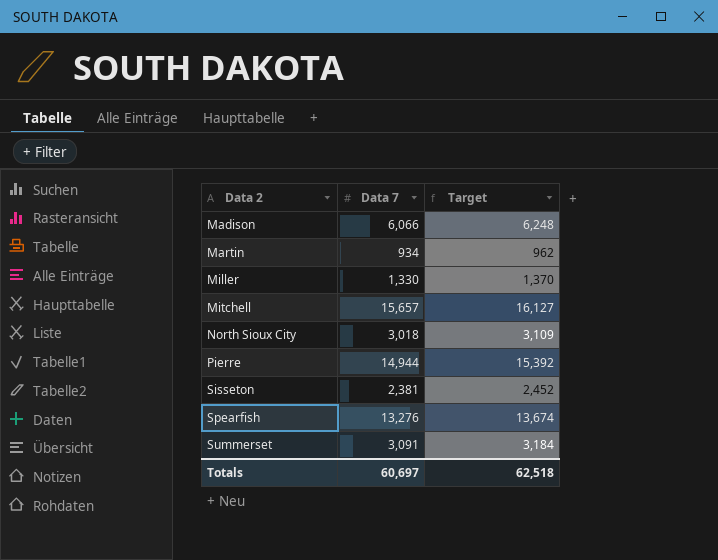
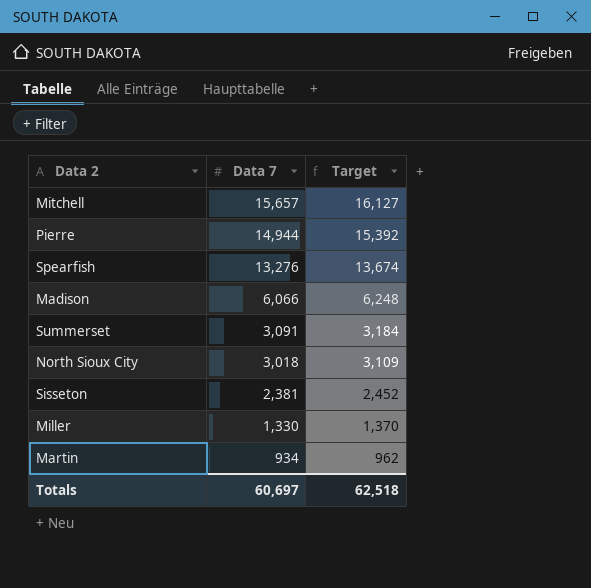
row order: Data 2 ascending -> Data 7 descending

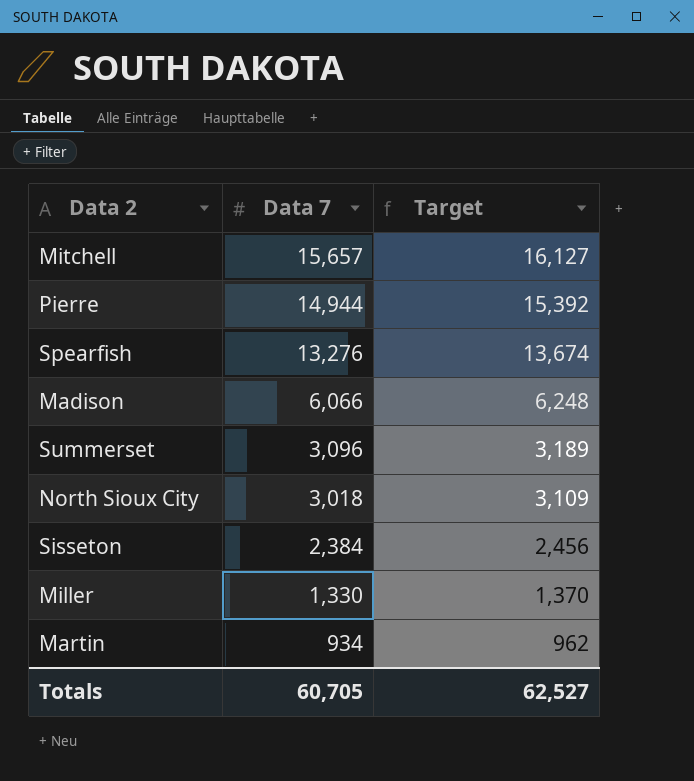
Summerset | Data 7: 3,091 -> 3,096
Summerset | Target: 3,184 -> 3,189
Sisseton | Data 7: 2,381 -> 2,384
Sisseton | Target: 2,452 -> 2,456
Totals | Data 7: 60,697 -> 60,705
Totals | Target: 62,518 -> 62,527

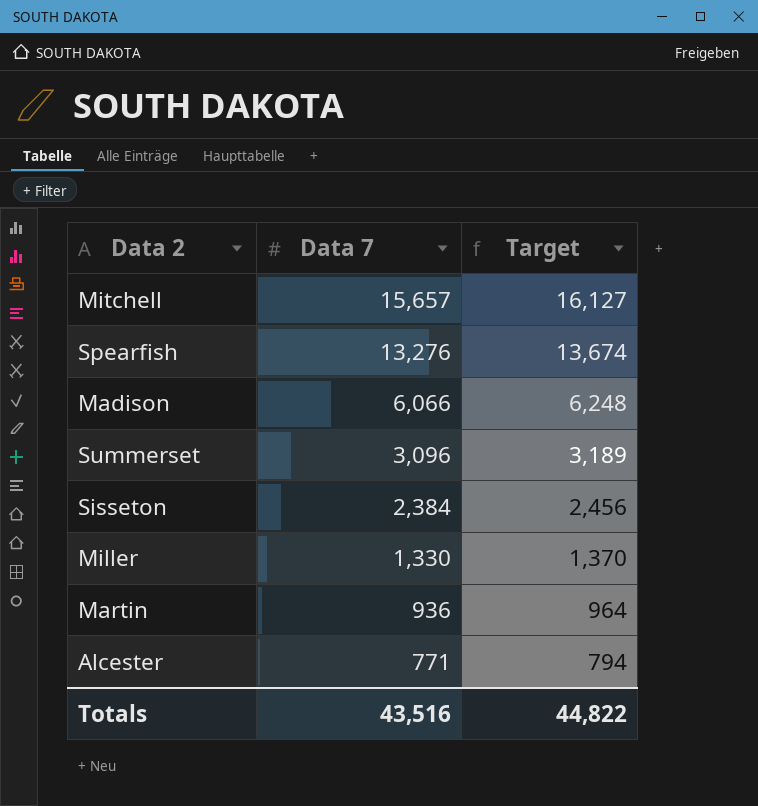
row Pierre: 14,944 | 15,392 -> none
row North Sioux City: 3,018 | 3,109 -> none
Martin | Data 7: 934 -> 936
Martin | Target: 962 -> 964
row Alcester: none -> 771 | 794
Totals | Data 7: 60,705 -> 43,516
Totals | Target: 62,527 -> 44,822

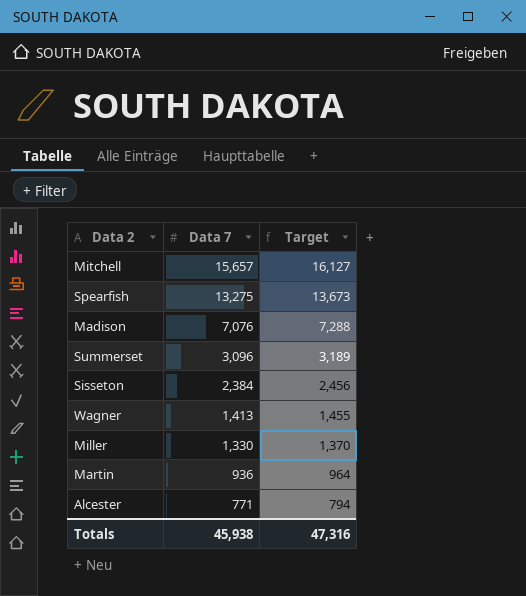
Spearfish | Data 7: 13,276 -> 13,275
Spearfish | Target: 13,674 -> 13,673
Madison | Data 7: 6,066 -> 7,076
Madison | Target: 6,248 -> 7,288
row Wagner: none -> 1,413 | 1,455
Totals | Data 7: 43,516 -> 45,938
Totals | Target: 44,822 -> 47,316

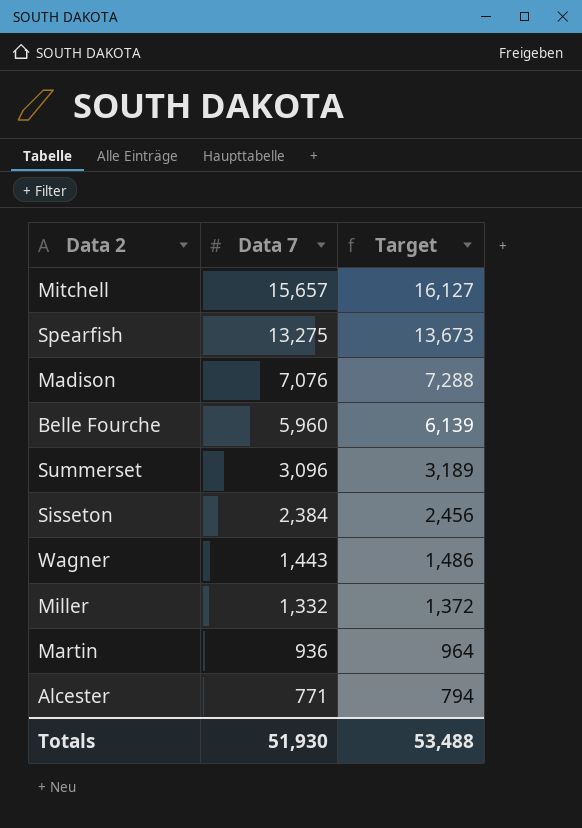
row Belle Fourche: none -> 5,960 | 6,139
Wagner | Data 7: 1,413 -> 1,443
Wagner | Target: 1,455 -> 1,486
Miller | Data 7: 1,330 -> 1,332
Miller | Target: 1,370 -> 1,372
Totals | Data 7: 45,938 -> 51,930
Totals | Target: 47,316 -> 53,488

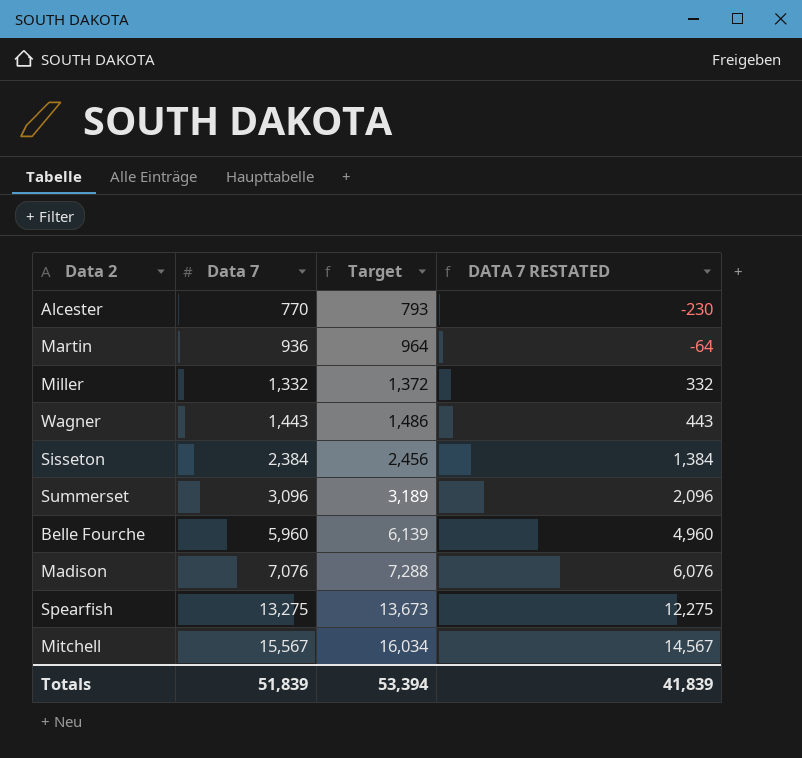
row order: Data 7 descending -> Data 7 ascending
column DATA 7 RESTATED | formula: none -> [Data 7] - 1000
Alcester | Data 7: 771 -> 770
Alcester | Target: 794 -> 793
Mitchell | Data 7: 15,657 -> 15,567
Mitchell | Target: 16,127 -> 16,034
Totals | Data 7: 51,930 -> 51,839
Totals | Target: 53,488 -> 53,394

